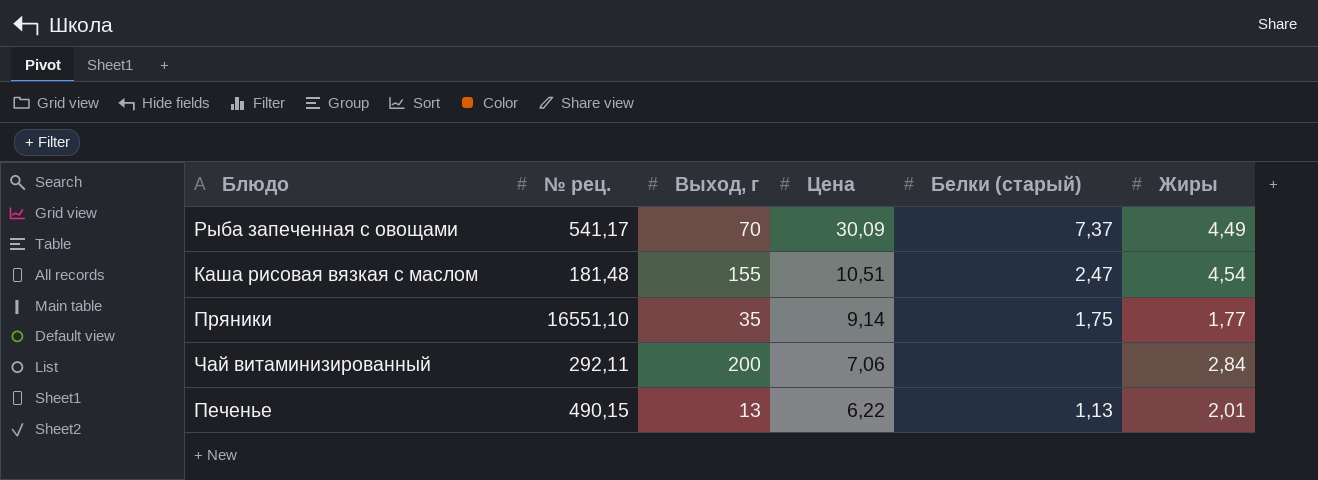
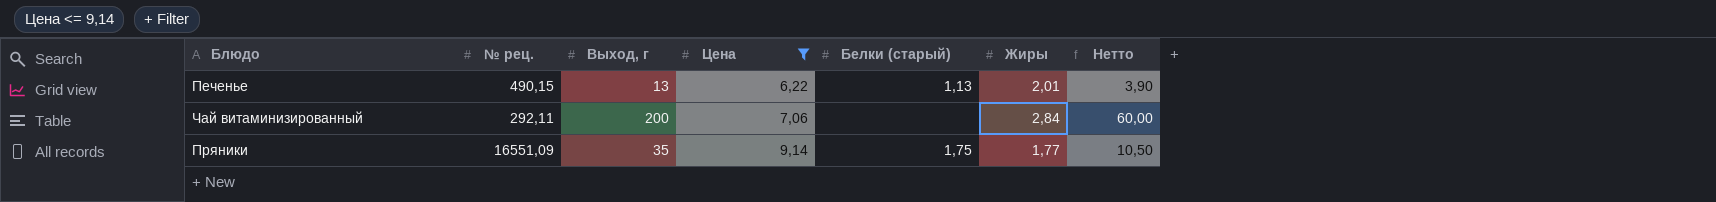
filter: none -> Цена <= 9,14
row order: Цена descending -> Цена ascending
column Нетто | formula: none -> [Выход, г] * 0,3
Пряники | № рец.: 16551,10 -> 16551,09

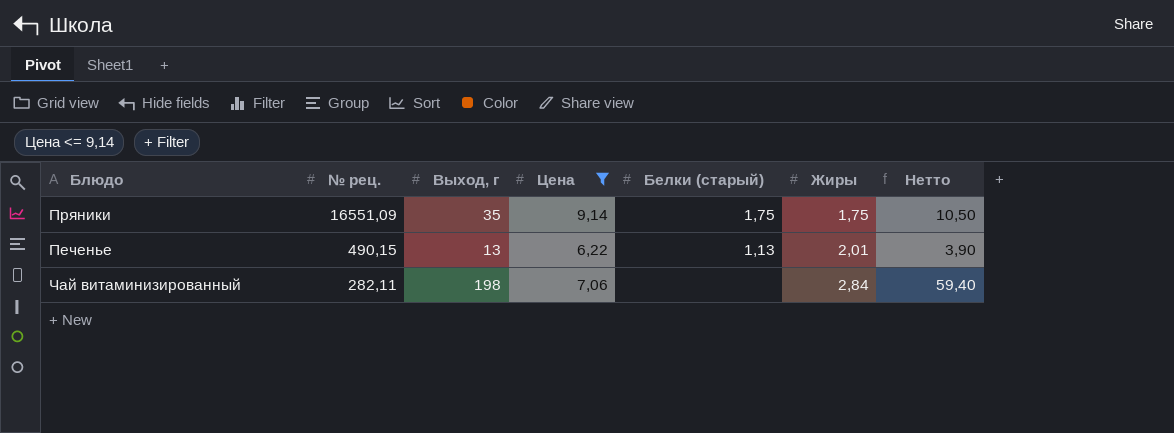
row order: Цена ascending -> № рец. descending
Пряники | Жиры: 1,77 -> 1,75
Чай витаминизированный | № рец.: 292,11 -> 282,11
Чай витаминизированный | Выход, г: 200 -> 198
Чай витаминизированный | Нетто: 60,00 -> 59,40

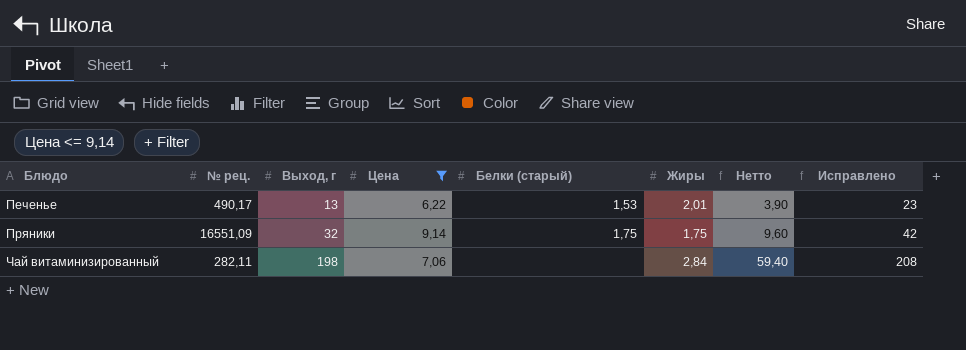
row order: № рец. descending -> Блюдо ascending
column Исправлено | formula: none -> [Выход, г] + 10
Печенье | № рец.: 490,15 -> 490,17
Печенье | Белки (старый): 1,13 -> 1,53
Пряники | Выход, г: 35 -> 32
Пряники | Нетто: 10,50 -> 9,60

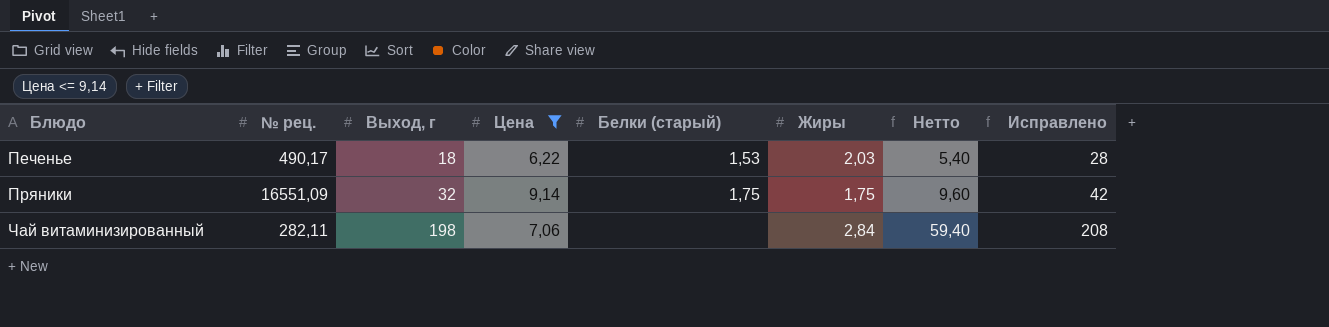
Печенье | Выход, г: 13 -> 18
Печенье | Жиры: 2,01 -> 2,03
Печенье | Нетто: 3,90 -> 5,40
Печенье | Исправлено: 23 -> 28

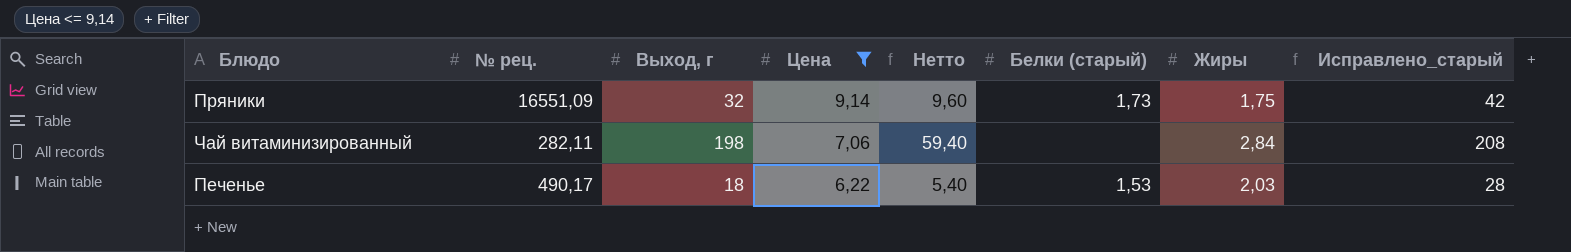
row order: Блюдо ascending -> Цена descending
column Нетто | position: 7 -> 5
column name: Исправлено -> Исправлено_старый
Пряники | Белки (старый): 1,75 -> 1,73

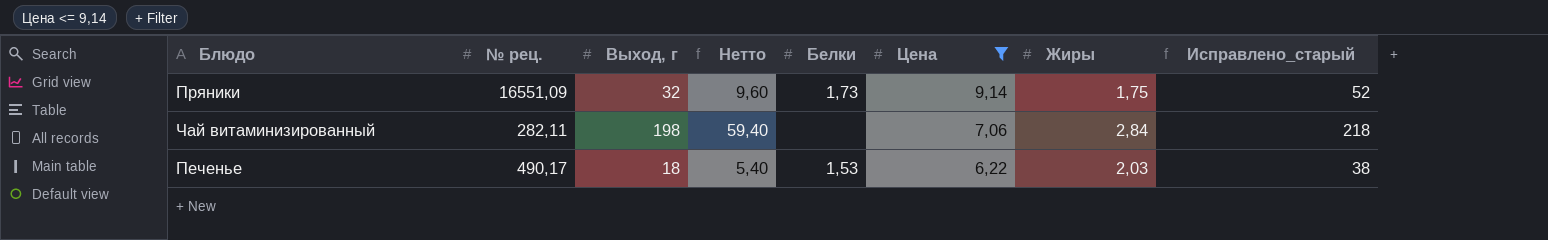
column name: Белки (старый) -> Белки
column Цена | position: 4 -> 6
column Исправлено_старый | formula: [Выход, г] + 10 -> [Выход, г] + 20

